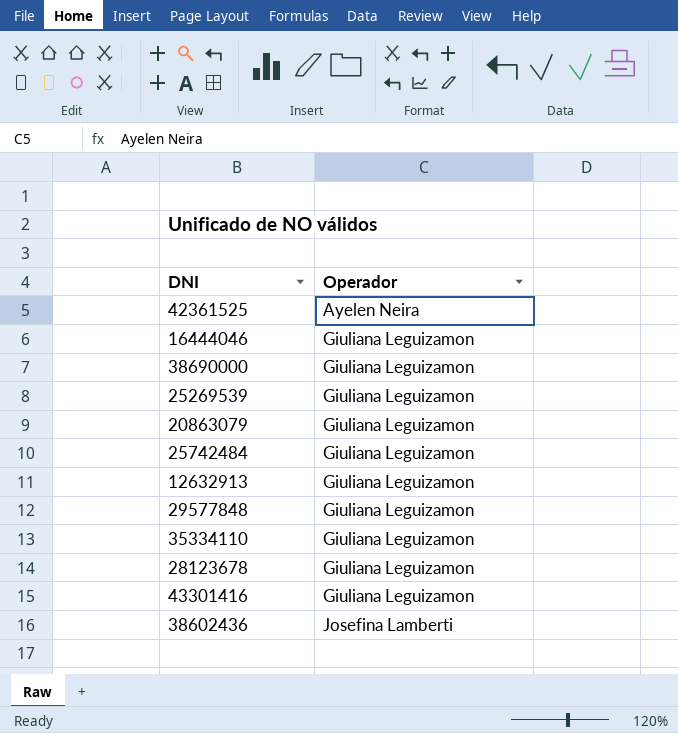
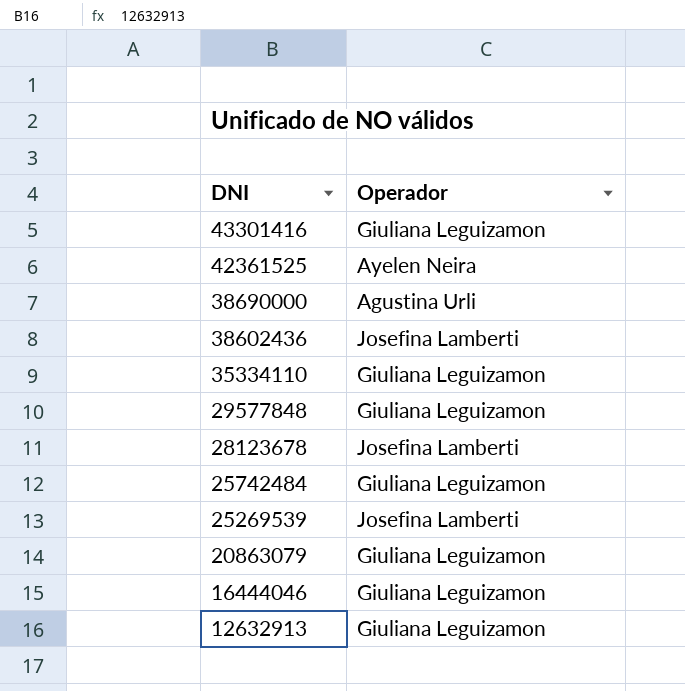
row order: Operador ascending -> DNI descending
38690000 | Operador: Giuliana Leguizamon -> Agustina Urli
28123678 | Operador: Giuliana Leguizamon -> Josefina Lamberti
25269539 | Operador: Giuliana Leguizamon -> Josefina Lamberti

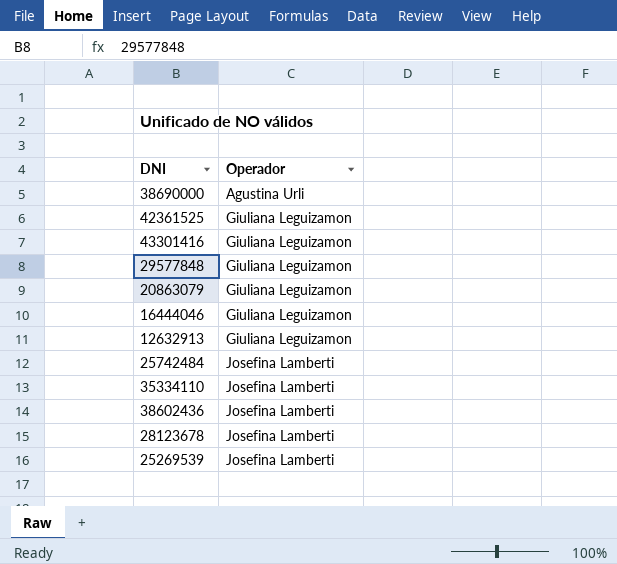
row order: DNI descending -> Operador ascending
42361525 | Operador: Ayelen Neira -> Giuliana Leguizamon
25742484 | Operador: Giuliana Leguizamon -> Josefina Lamberti
35334110 | Operador: Giuliana Leguizamon -> Josefina Lamberti

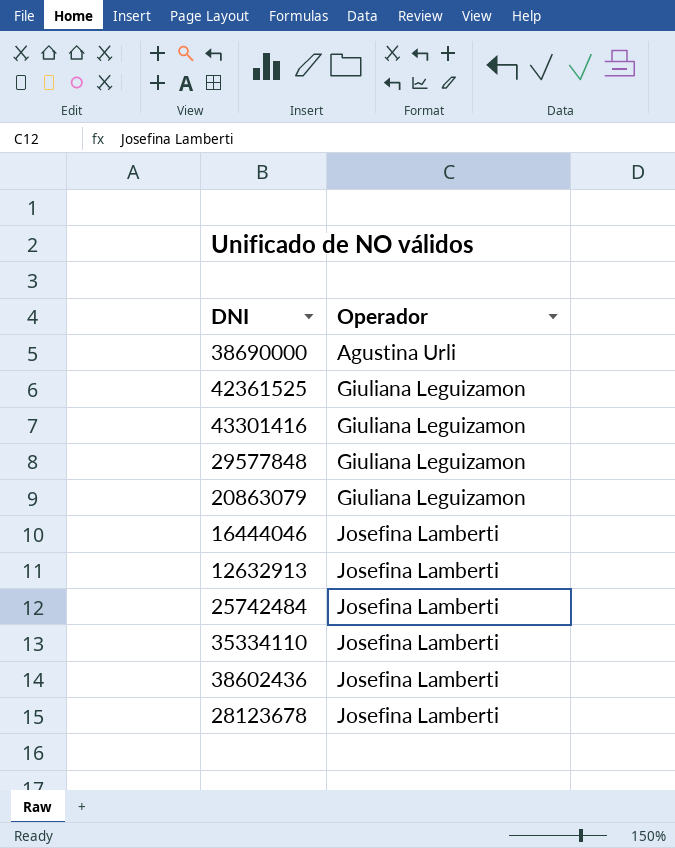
row 25269539: Josefina Lamberti -> none
16444046 | Operador: Giuliana Leguizamon -> Josefina Lamberti
12632913 | Operador: Giuliana Leguizamon -> Josefina Lamberti

